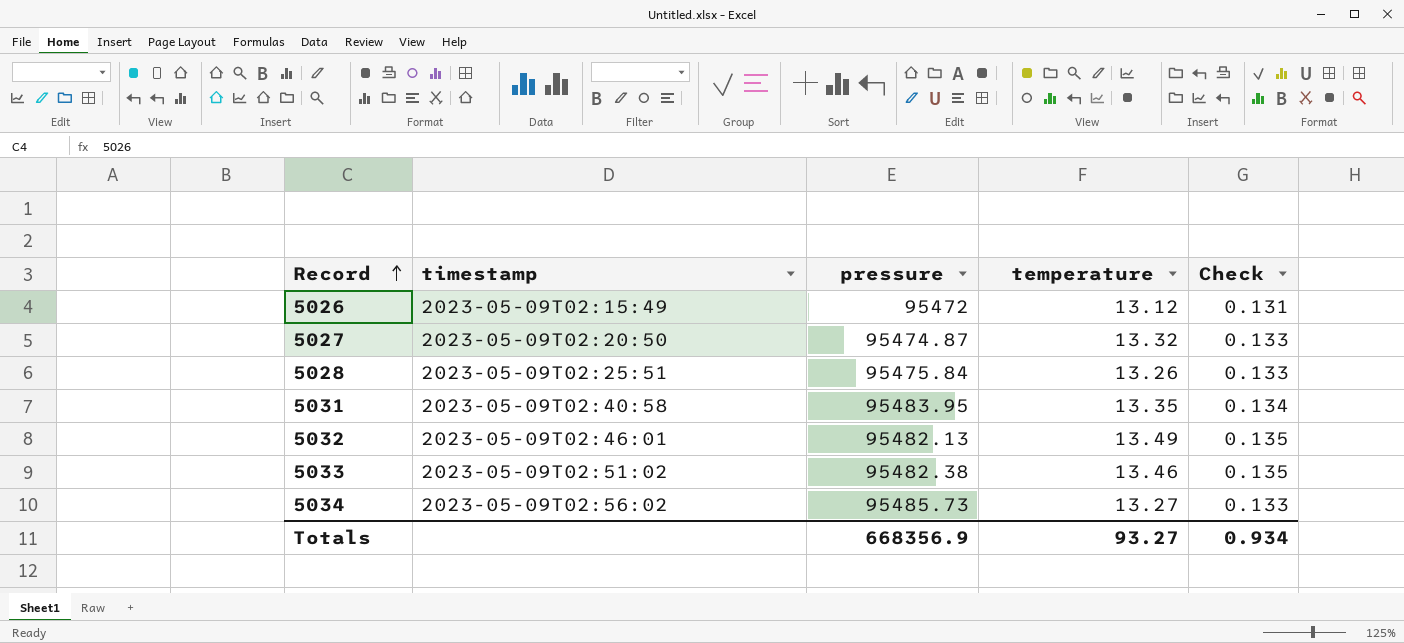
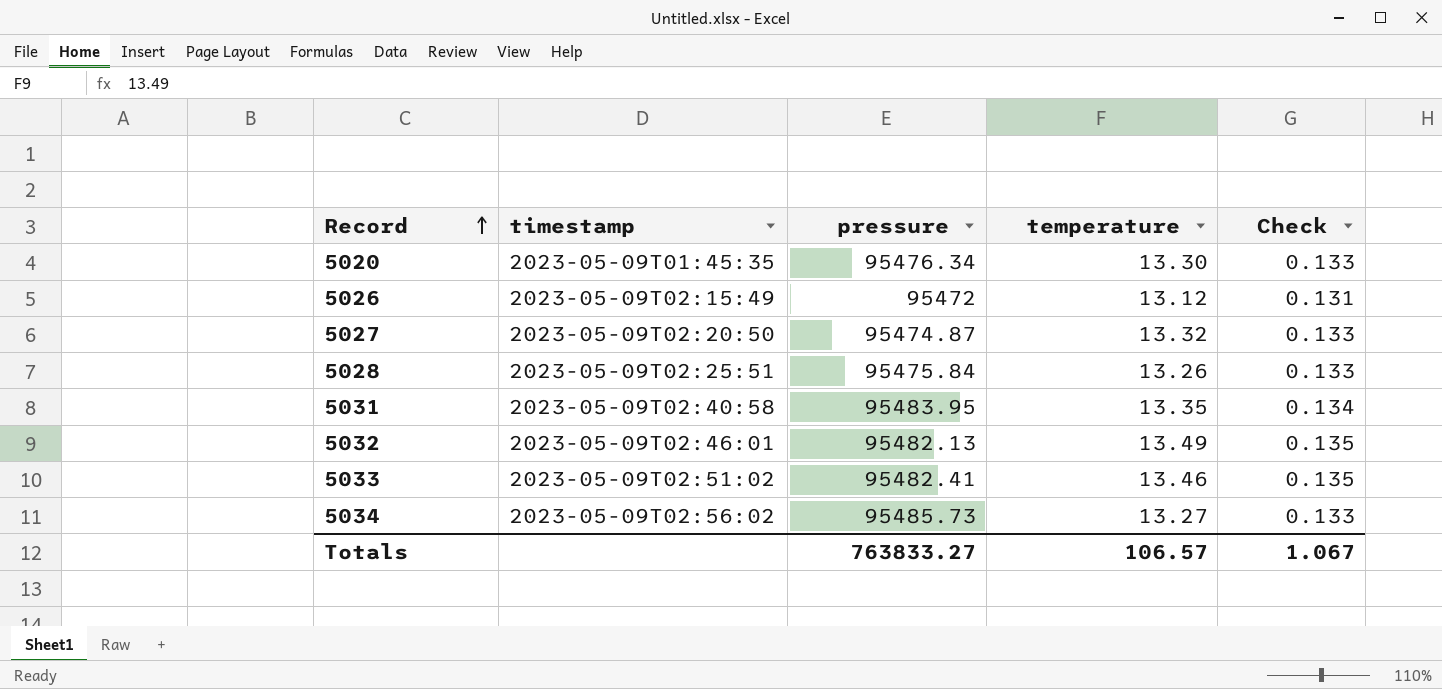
row 5020: none -> 2023-05-09T01:45:35 | 95476.34 | 13.30 | 0.133
5033 | pressure: 95482.38 -> 95482.41
Totals | pressure: 668356.9 -> 763833.27
Totals | temperature: 93.27 -> 106.57
Totals | Check: 0.934 -> 1.067

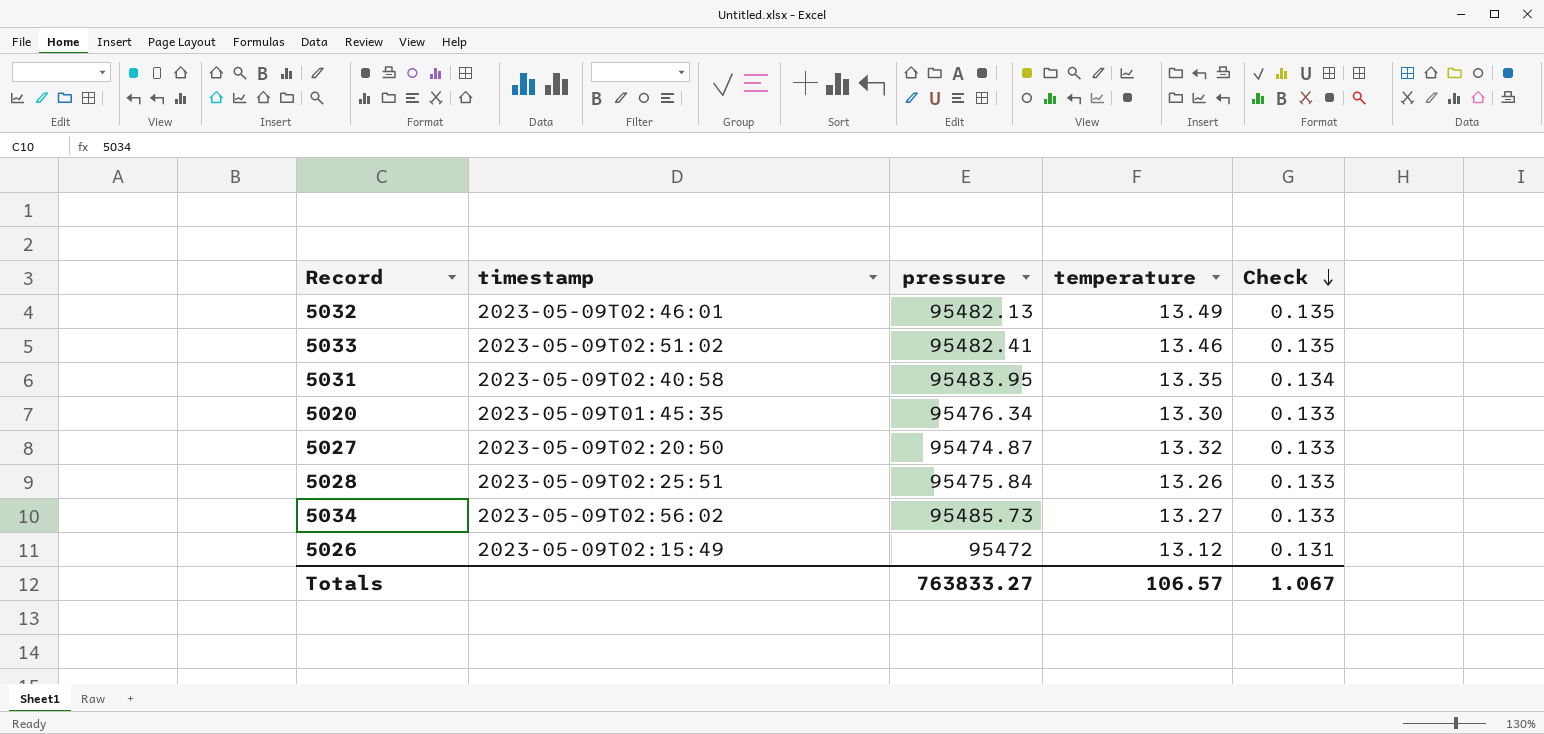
row order: Record ascending -> Check descending

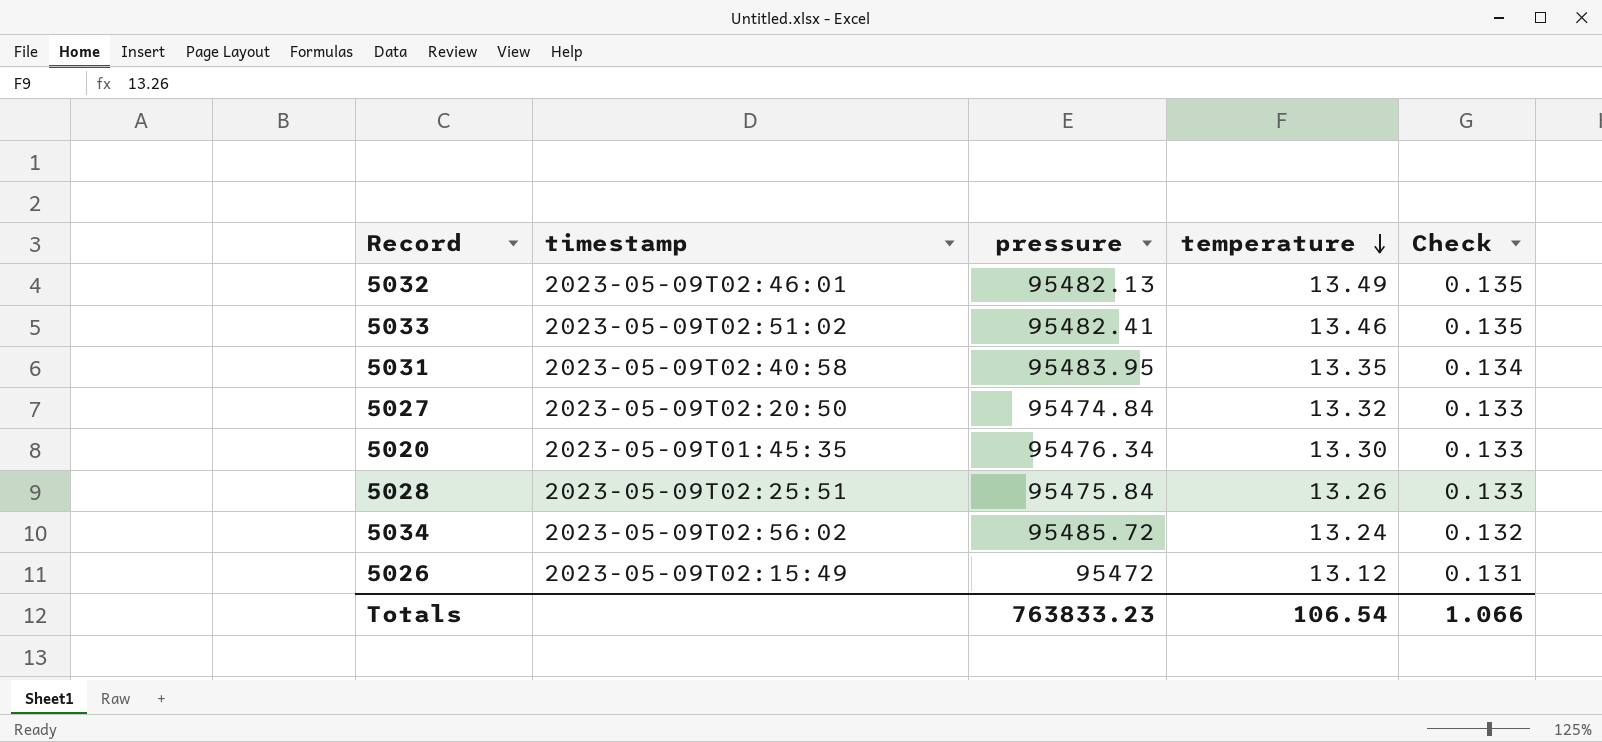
row order: Check descending -> temperature descending
5027 | pressure: 95474.87 -> 95474.84
5034 | pressure: 95485.73 -> 95485.72
5034 | temperature: 13.27 -> 13.24
5034 | Check: 0.133 -> 0.132
Totals | pressure: 763833.27 -> 763833.23
Totals | temperature: 106.57 -> 106.54
Totals | Check: 1.067 -> 1.066

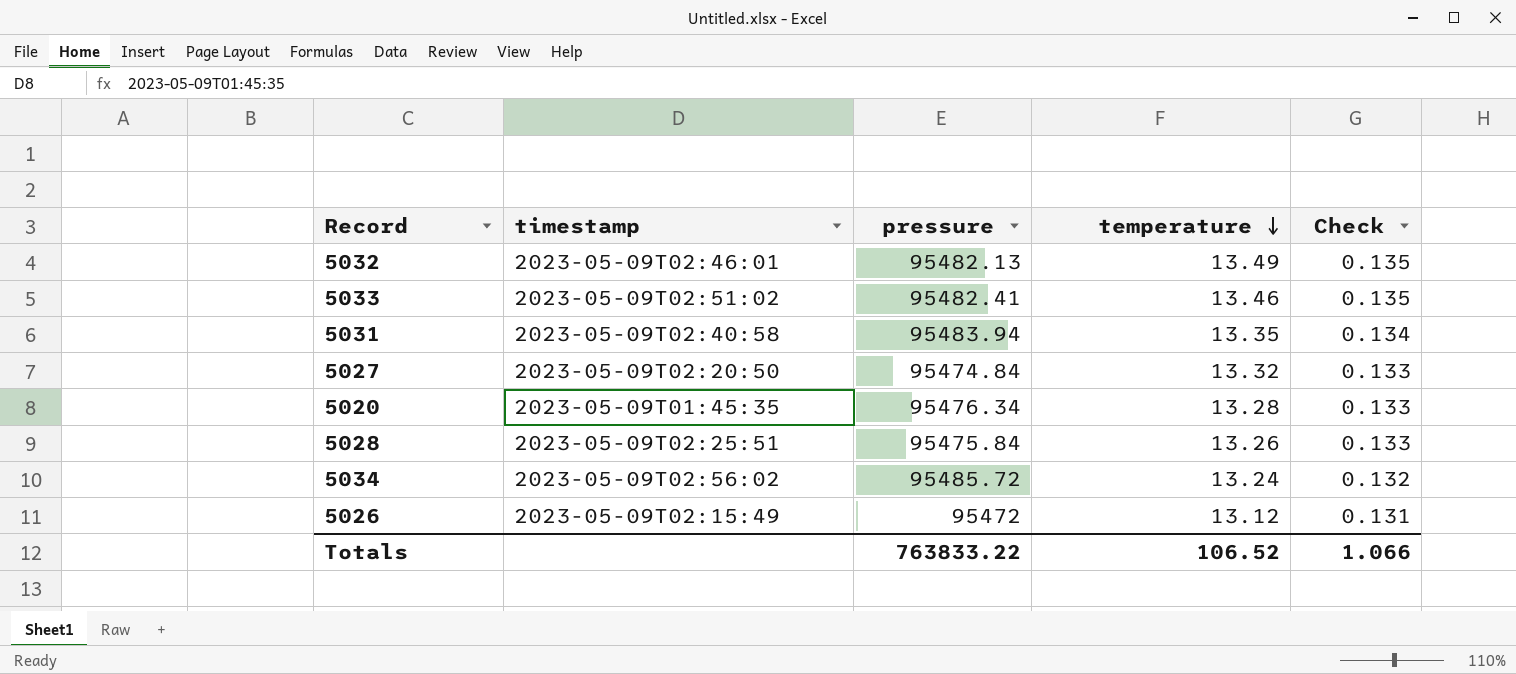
5031 | pressure: 95483.95 -> 95483.94
5020 | temperature: 13.30 -> 13.28
Totals | pressure: 763833.23 -> 763833.22
Totals | temperature: 106.54 -> 106.52

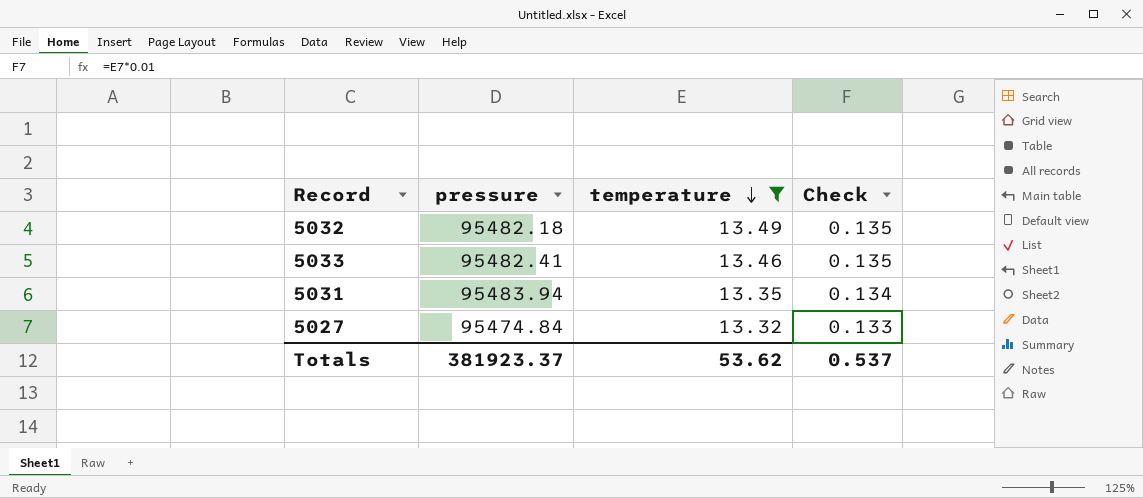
filter: none -> temperature >= 13.32
column timestamp | position: 2 -> none
5032 | pressure: 95482.13 -> 95482.18
Totals | pressure: 763833.22 -> 381923.37
Totals | temperature: 106.52 -> 53.62
Totals | Check: 1.066 -> 0.537

